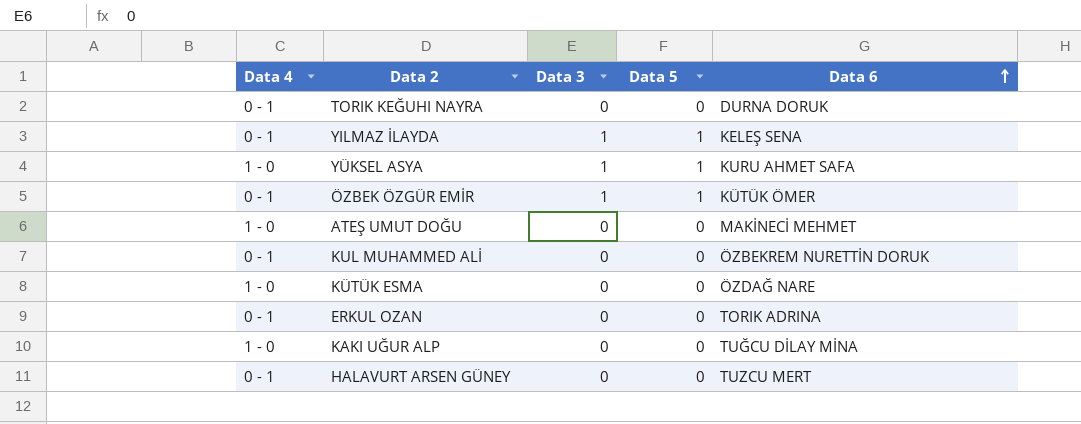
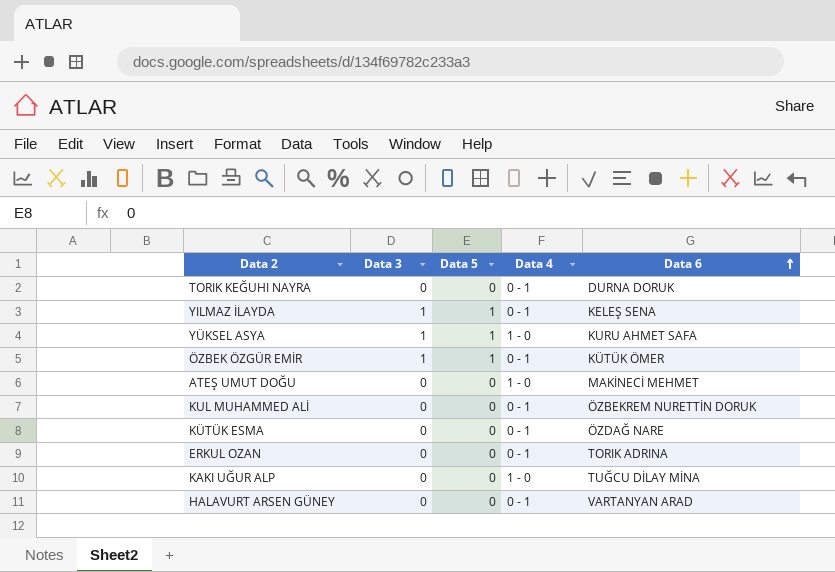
column Data 4 | position: 1 -> 4
KÜTÜK ESMA | Data 4: 1 - 0 -> 0 - 1
HALAVURT ARSEN GÜNEY | Data 6: TUZCU MERT -> VARTANYAN ARAD

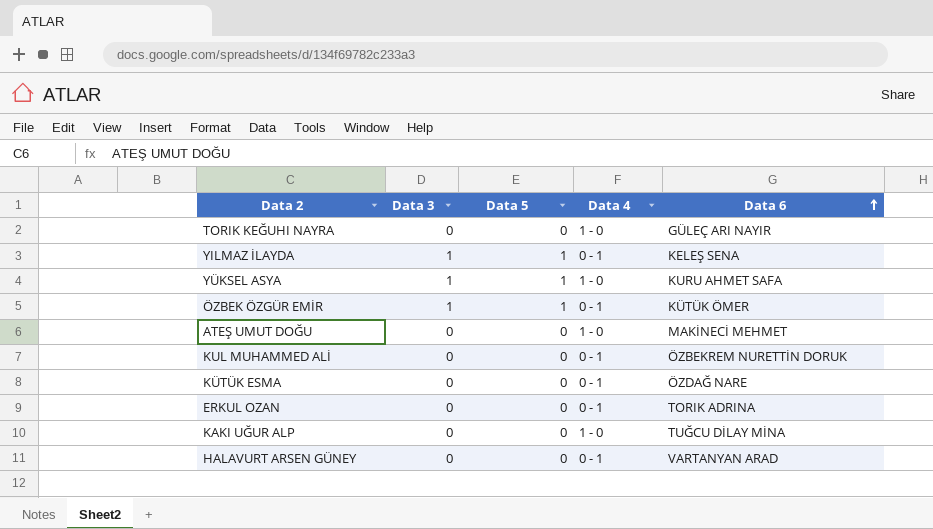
TORIK KEĞUHI NAYRA | Data 4: 0 - 1 -> 1 - 0
TORIK KEĞUHI NAYRA | Data 6: DURNA DORUK -> GÜLEÇ ARI NAYIR

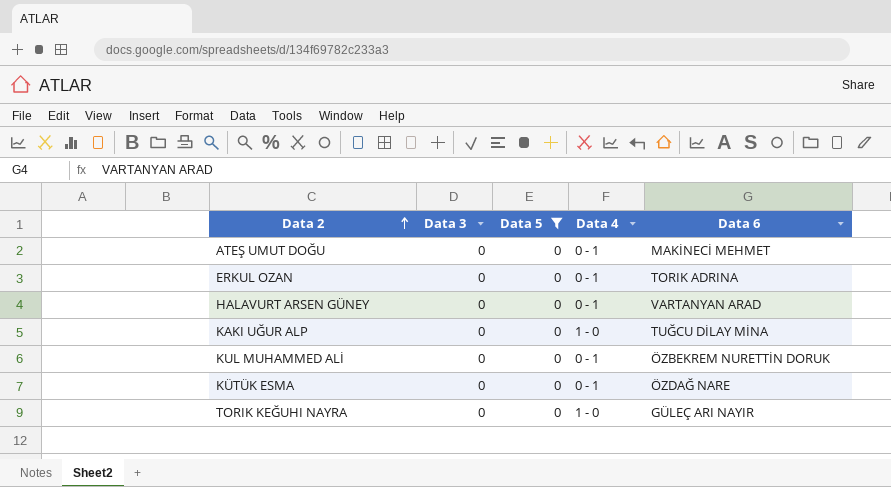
filter: none -> Data 5 = 0
row order: Data 6 ascending -> Data 2 ascending
ATEŞ UMUT DOĞU | Data 4: 1 - 0 -> 0 - 1

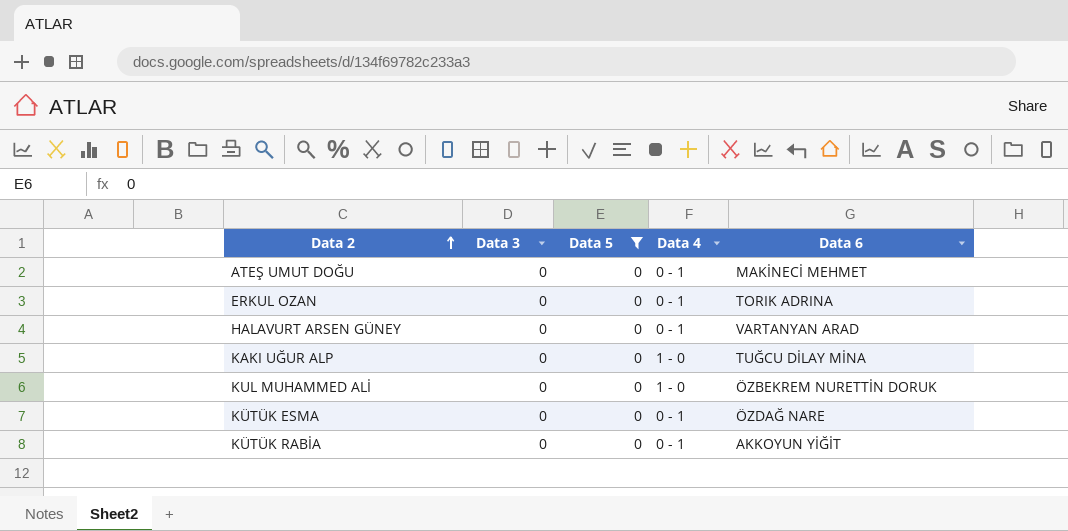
row TORIK KEĞUHI NAYRA: 0 | 0 | 1 - 0 | GÜLEÇ ARI NAYIR -> none
KUL MUHAMMED ALİ | Data 4: 0 - 1 -> 1 - 0
row KÜTÜK RABİA: none -> 0 | 0 | 0 - 1 | AKKOYUN YİĞİT

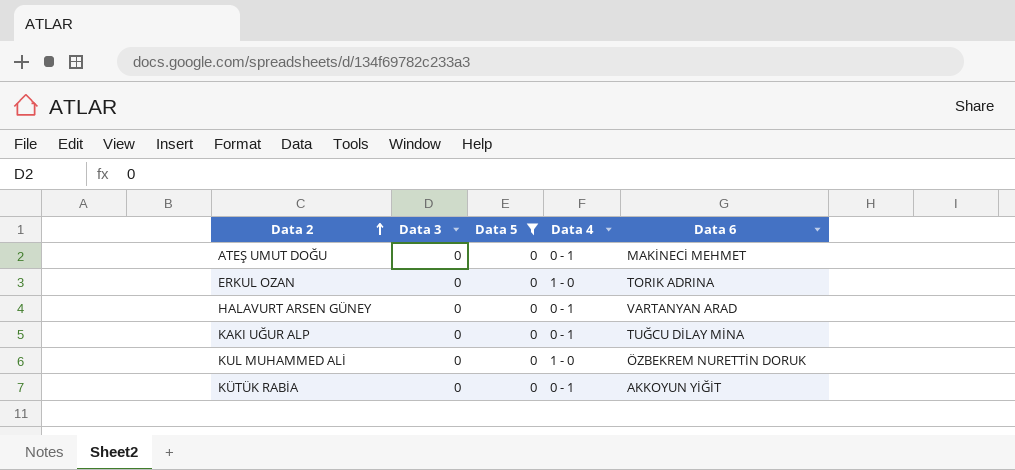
row KÜTÜK ESMA: 0 | 0 | 0 - 1 | ÖZDAĞ NARE -> none
ERKUL OZAN | Data 4: 0 - 1 -> 1 - 0
KAKI UĞUR ALP | Data 4: 1 - 0 -> 0 - 1

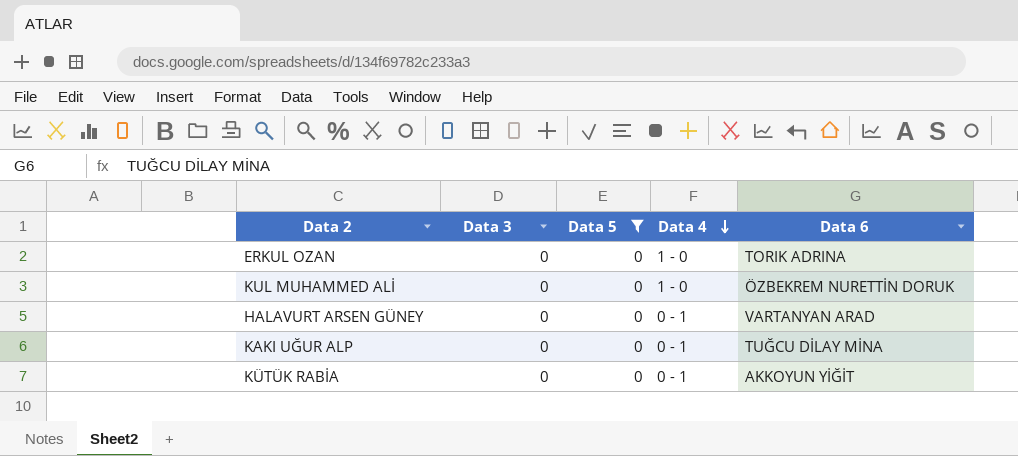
row order: Data 2 ascending -> Data 4 descending
row ATEŞ UMUT DOĞU: 0 | 0 | 0 - 1 | MAKİNECİ MEHMET -> none

